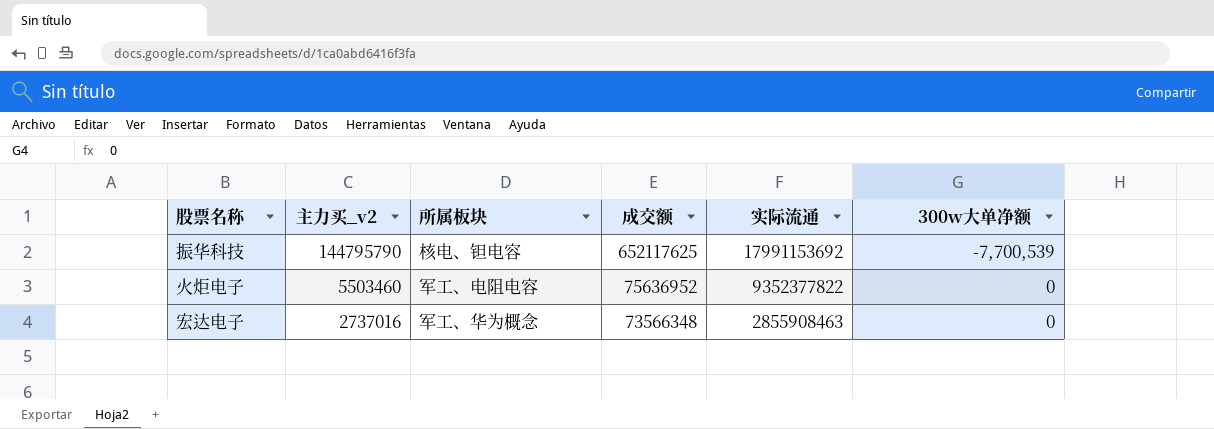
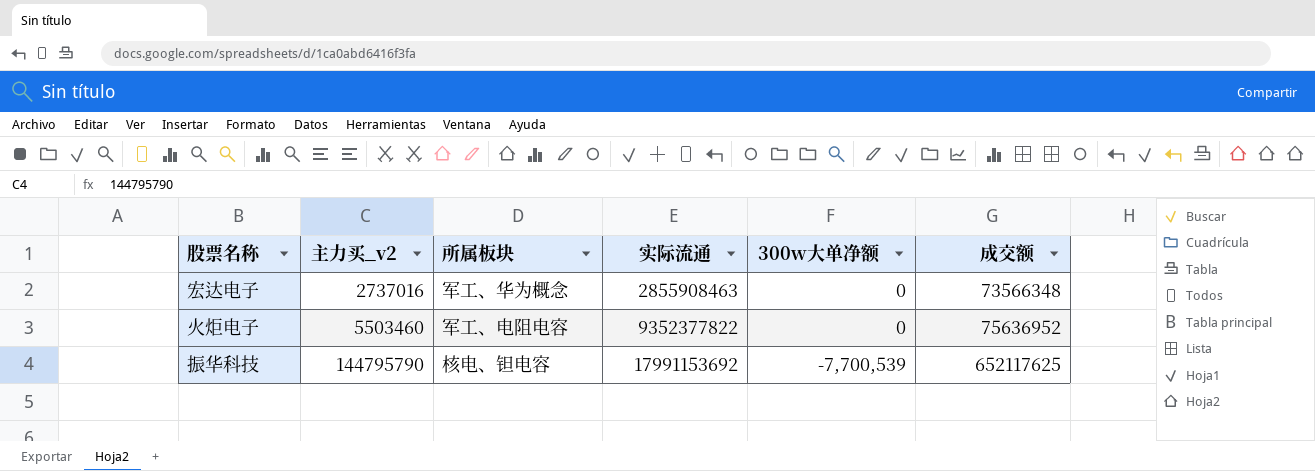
row order: 主力买_v2 descending -> 主力买_v2 ascending
column 成交额 | position: 4 -> 6

